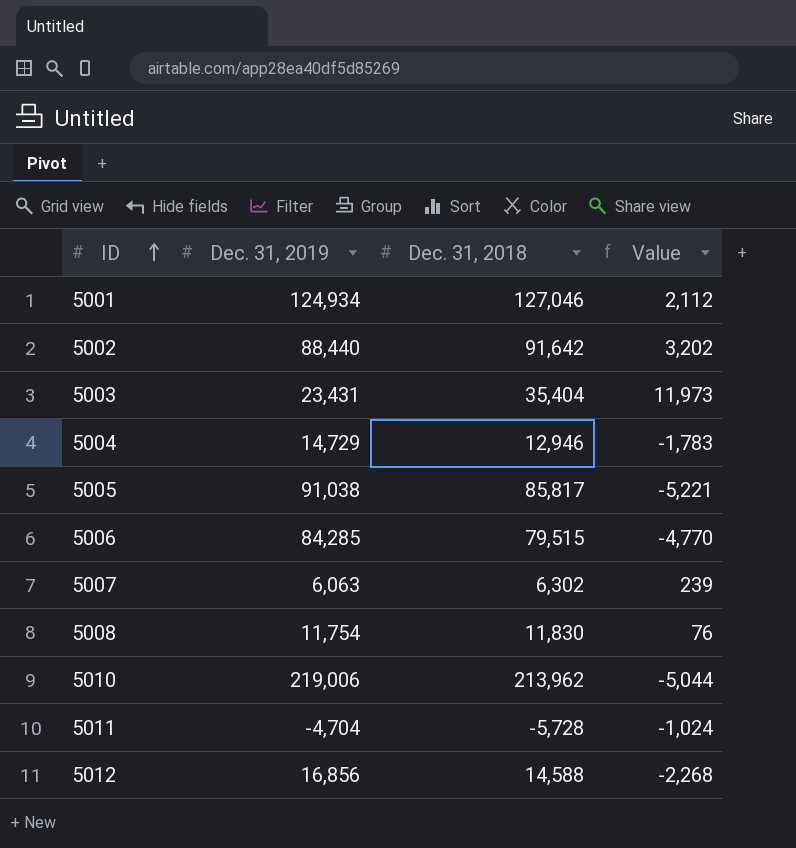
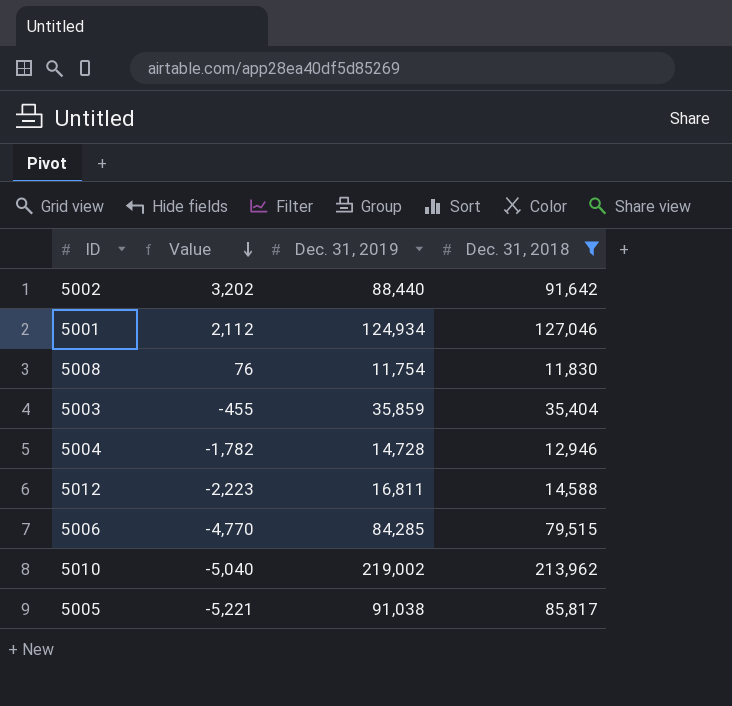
filter: none -> Dec. 31, 2018 >= 11,830
row order: ID ascending -> Value descending
column Value | position: 4 -> 2
5003 | Value: 11,973 -> -455
5003 | Dec. 31, 2019: 23,431 -> 35,859
5004 | Value: -1,783 -> -1,782
5004 | Dec. 31, 2019: 14,729 -> 14,728
5012 | Value: -2,268 -> -2,223
5012 | Dec. 31, 2019: 16,856 -> 16,811
5010 | Value: -5,044 -> -5,040
5010 | Dec. 31, 2019: 219,006 -> 219,002

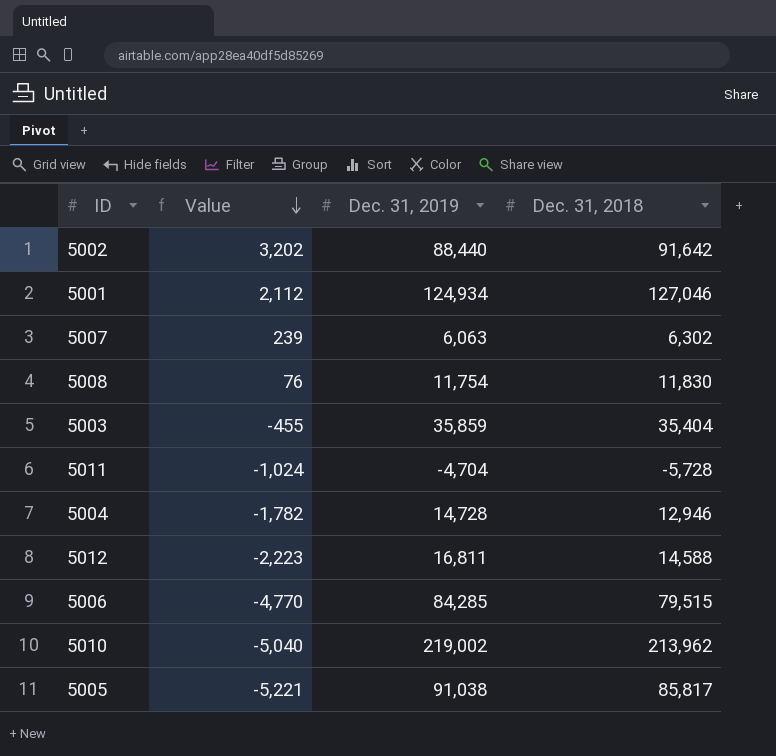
filter: Dec. 31, 2018 >= 11,830 -> none

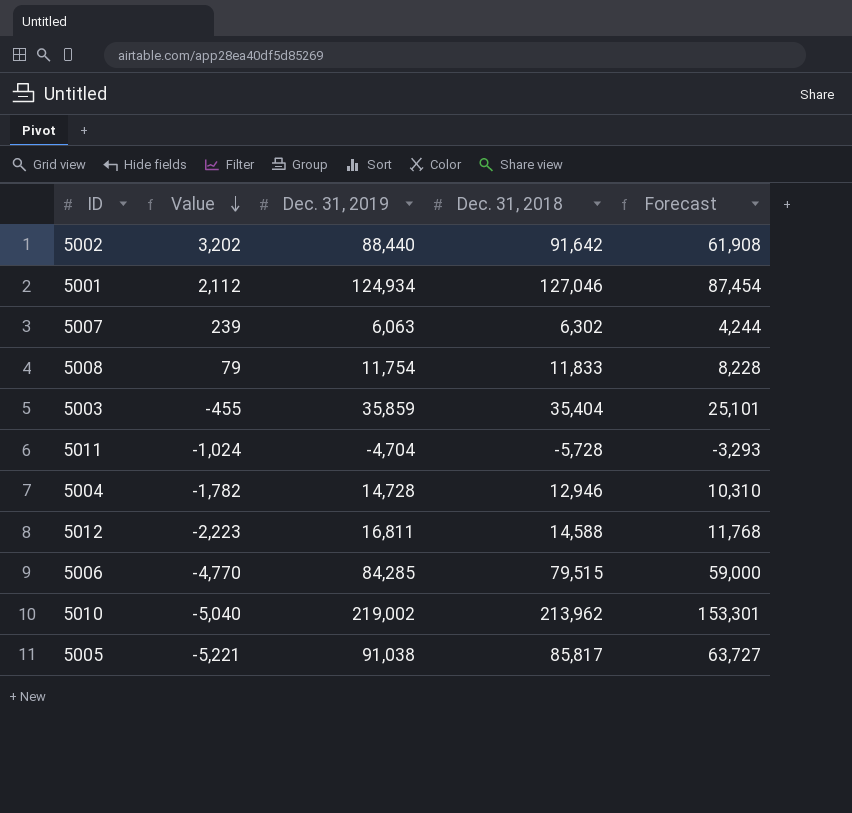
column Forecast | formula: none -> [Dec. 31, 2019] * 0.7
5008 | Value: 76 -> 79
5008 | Dec. 31, 2018: 11,830 -> 11,833

